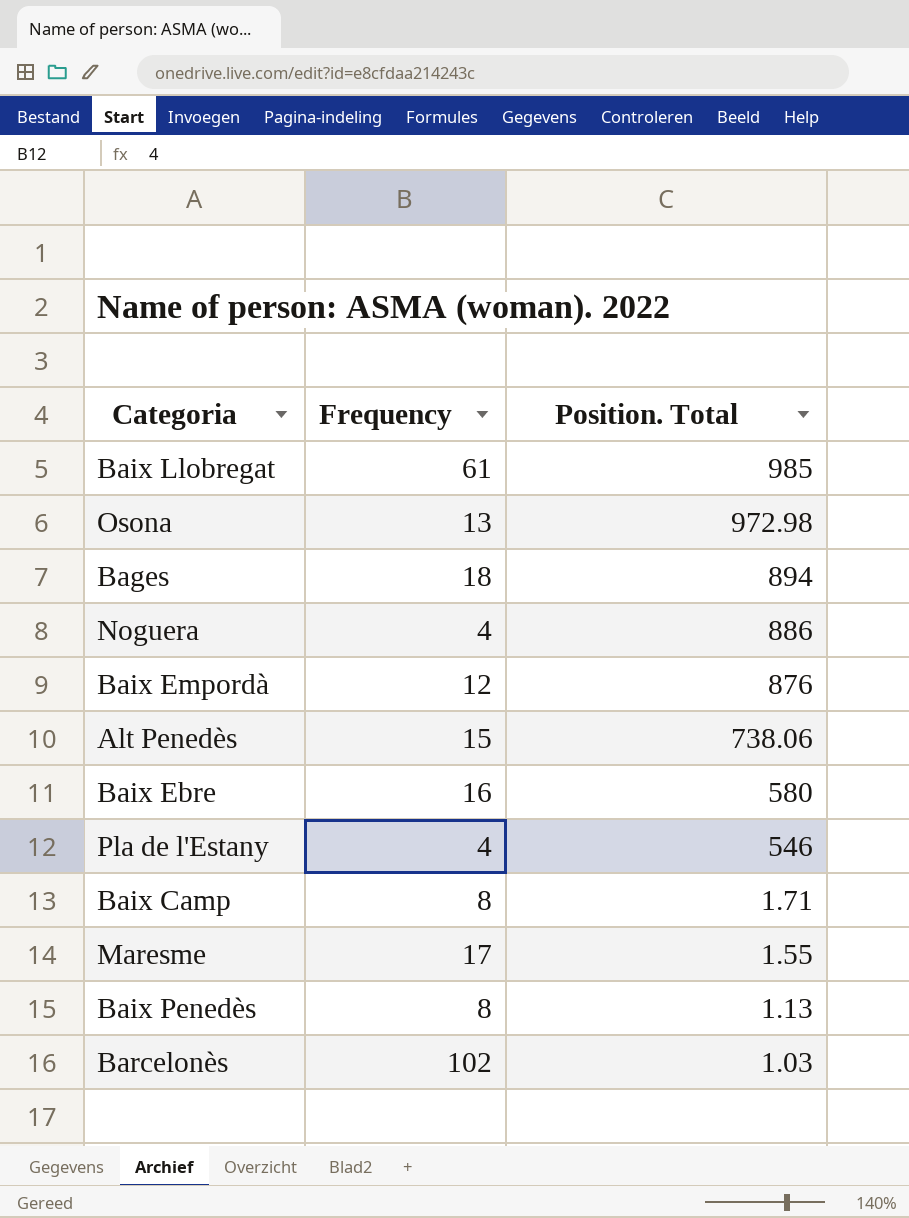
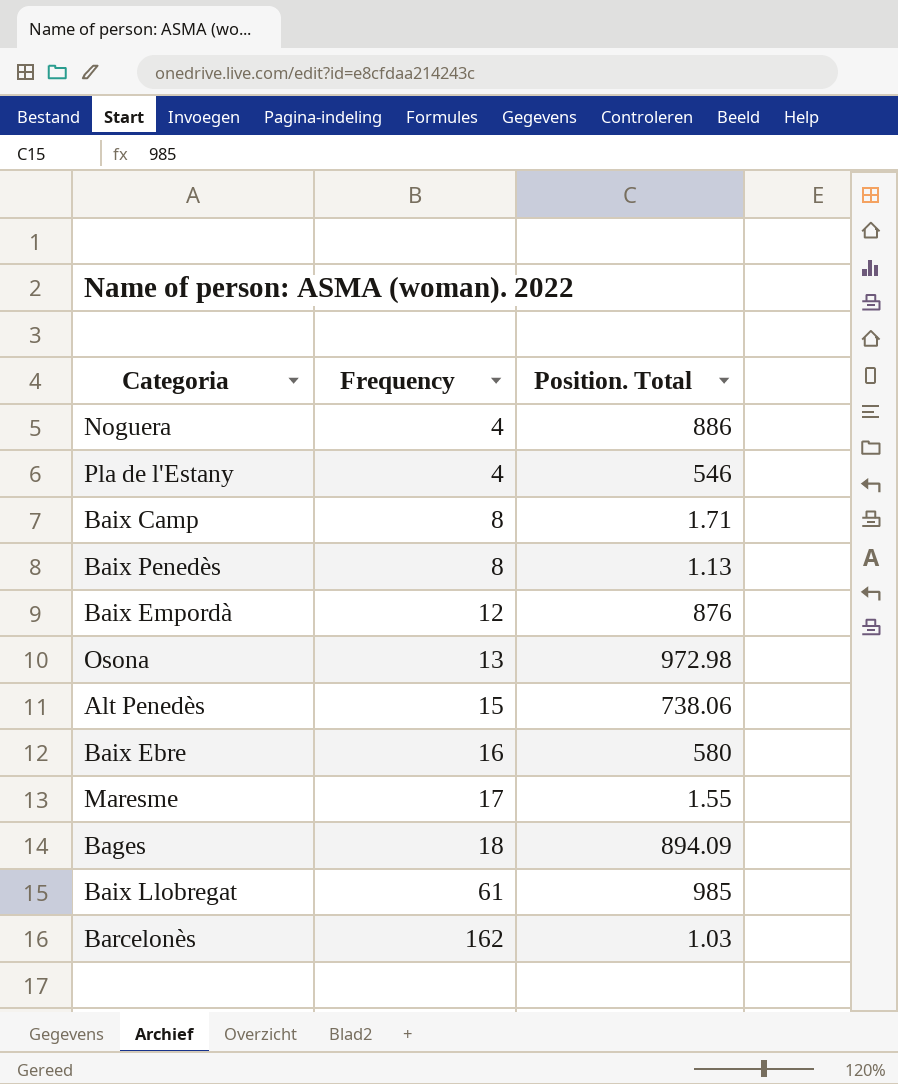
row order: Position. Total descending -> Frequency ascending
Bages | Position. Total: 894 -> 894.09
Barcelonès | Frequency: 102 -> 162

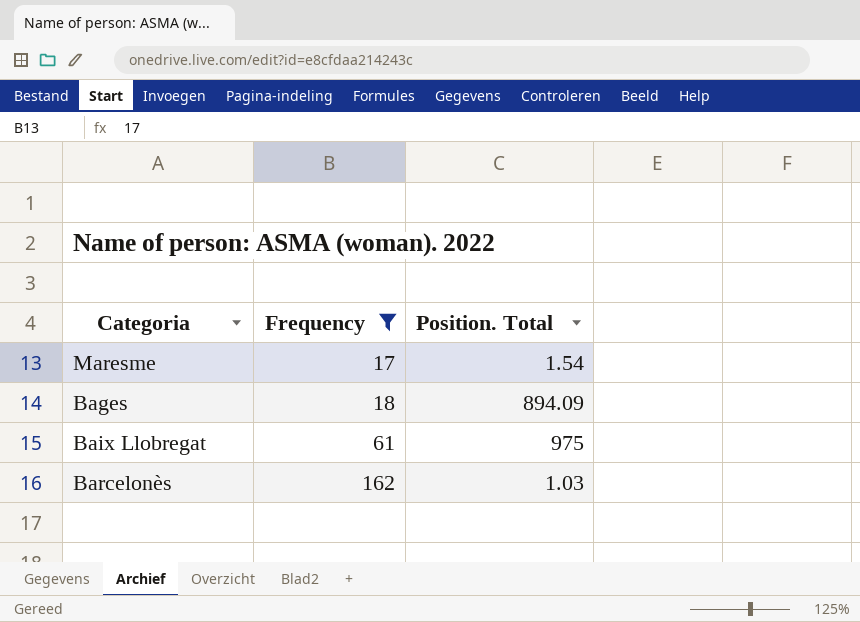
filter: none -> Frequency >= 17
Maresme | Position. Total: 1.55 -> 1.54
Baix Llobregat | Position. Total: 985 -> 975

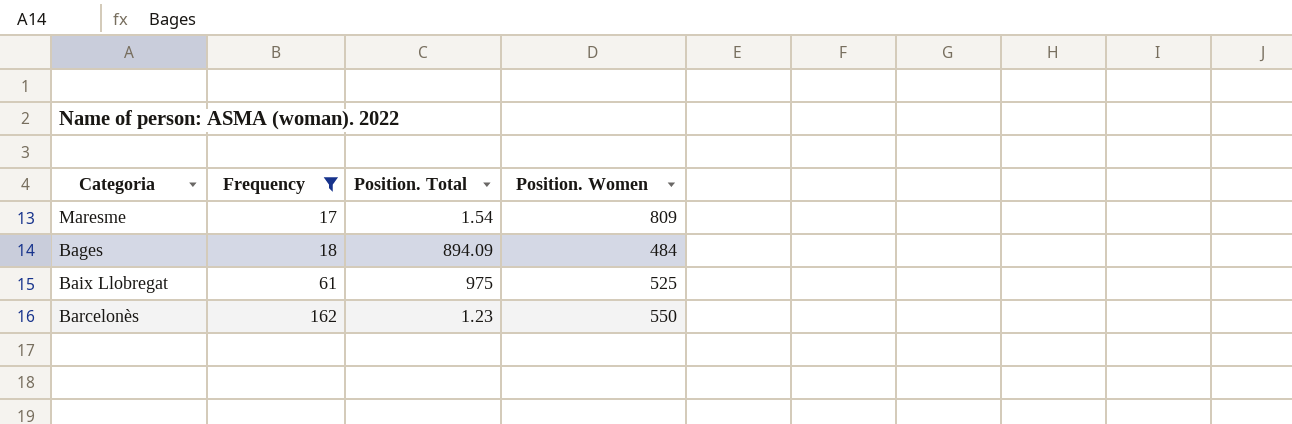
column Position. Women | position: none -> 4
Barcelonès | Position. Total: 1.03 -> 1.23

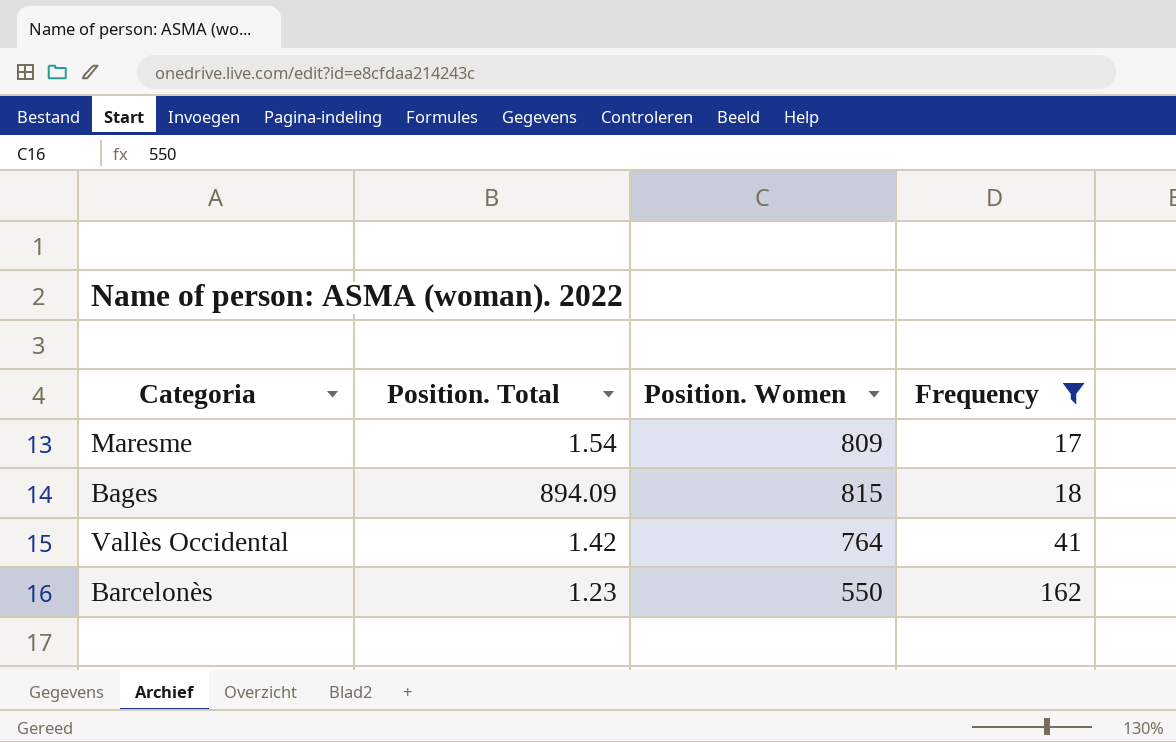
column Frequency | position: 2 -> 4
row Baix Llobregat: 61 | 975 | 525 -> none
Bages | Position. Women: 484 -> 815
row Vallès Occidental: none -> 1.42 | 764 | 41

